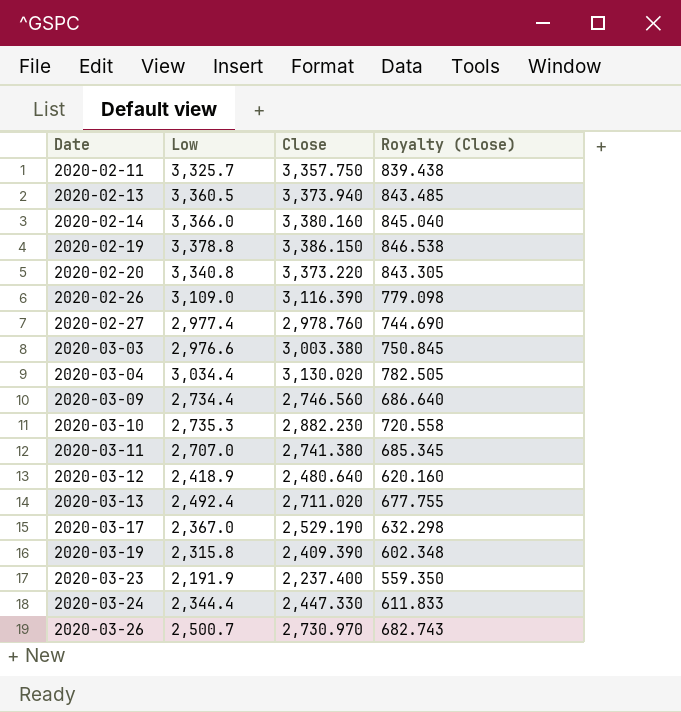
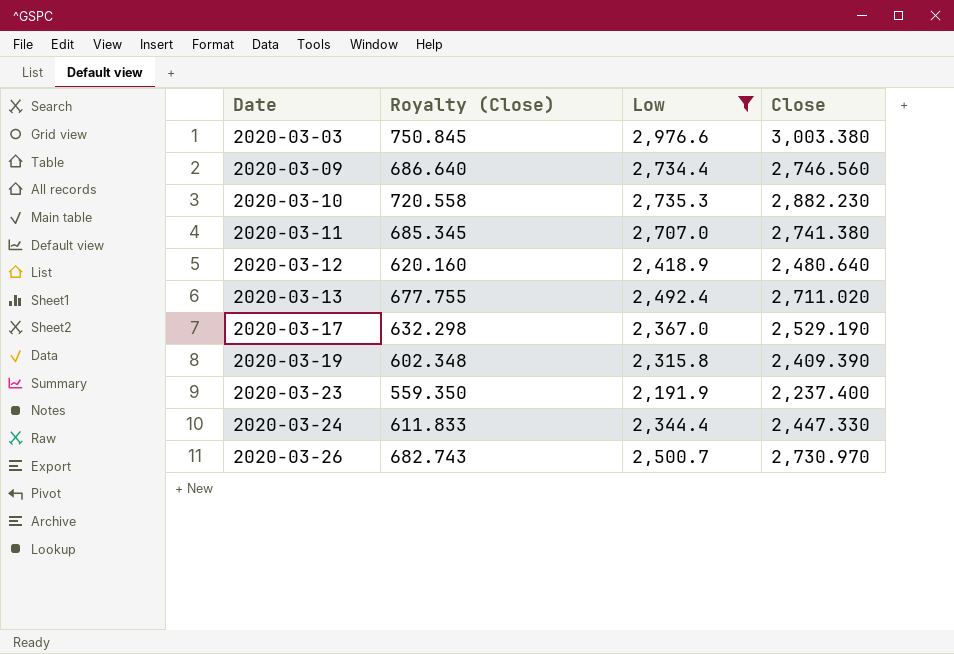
filter: none -> Low <= 2,976.6
column Royalty (Close) | position: 4 -> 2

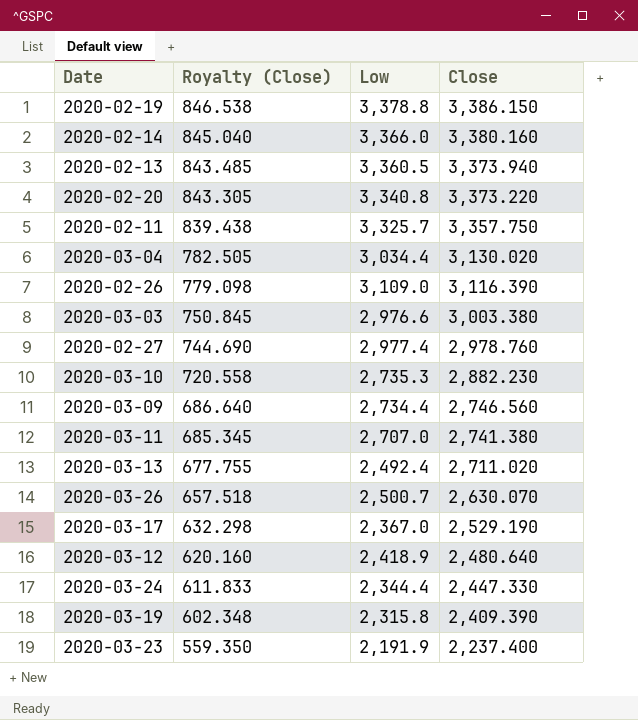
filter: Low <= 2,976.6 -> none
row order: Date ascending -> Royalty (Close) descending
2020-03-26 | Royalty (Close): 682.743 -> 657.518
2020-03-26 | Close: 2,730.970 -> 2,630.070

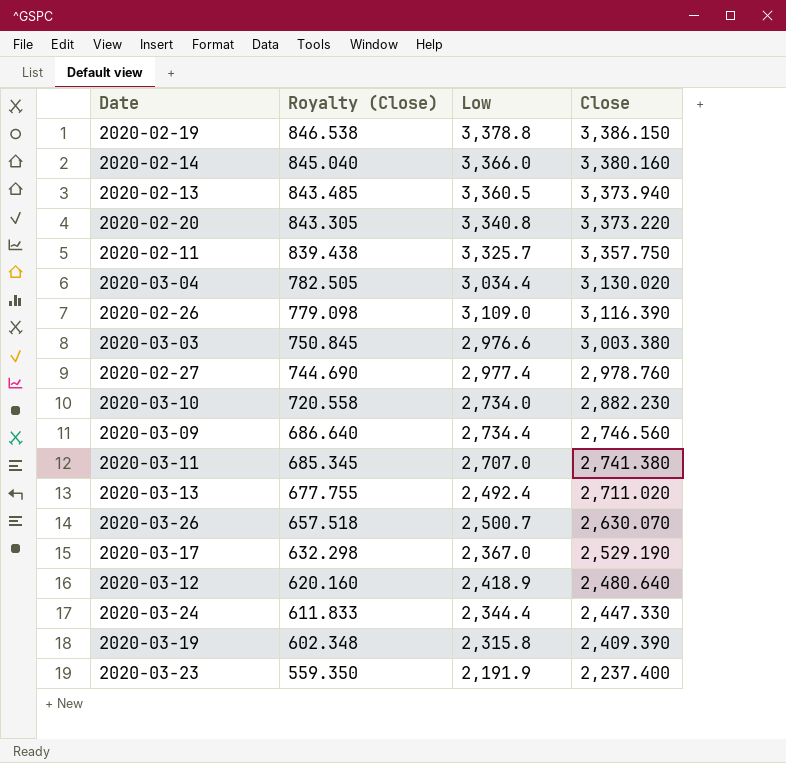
2020-03-10 | Low: 2,735.3 -> 2,734.0

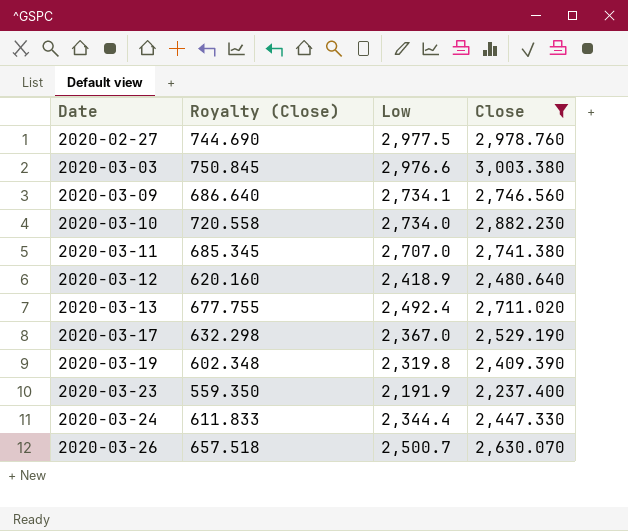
filter: none -> Close <= 3,003.380
row order: Royalty (Close) descending -> Date ascending
2020-02-27 | Low: 2,977.4 -> 2,977.5
2020-03-09 | Low: 2,734.4 -> 2,734.1
2020-03-19 | Low: 2,315.8 -> 2,319.8

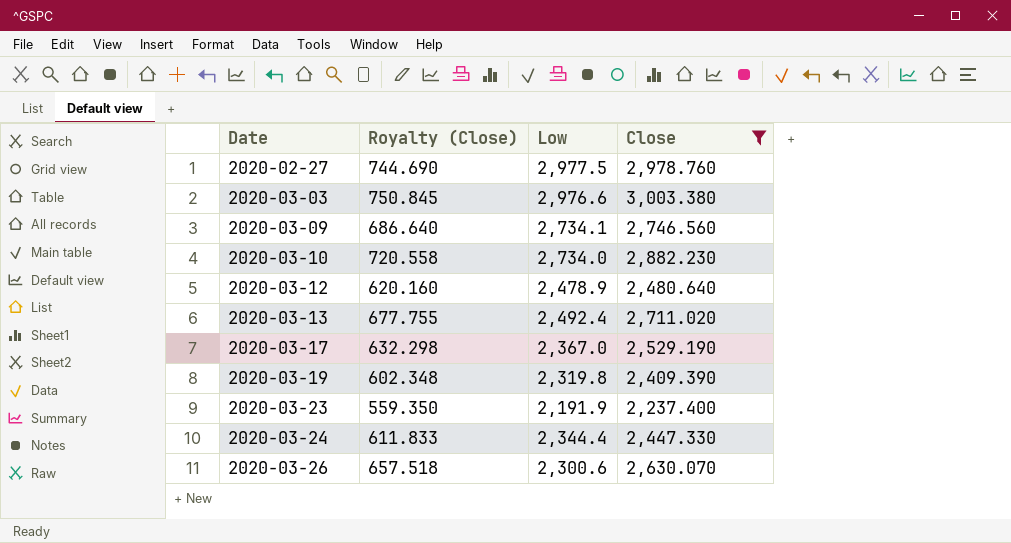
row 2020-03-11: 685.345 | 2,707.0 | 2,741.380 -> none
2020-03-12 | Low: 2,418.9 -> 2,478.9
2020-03-26 | Low: 2,500.7 -> 2,300.6

